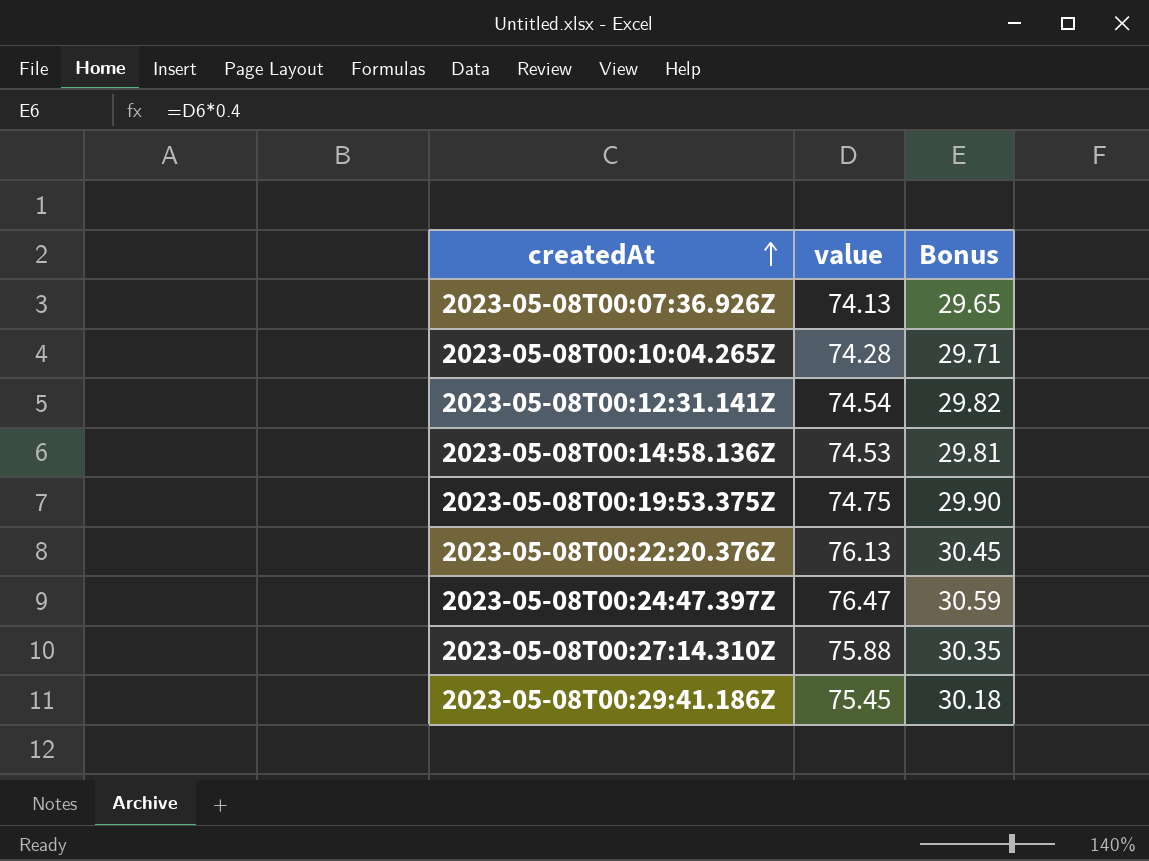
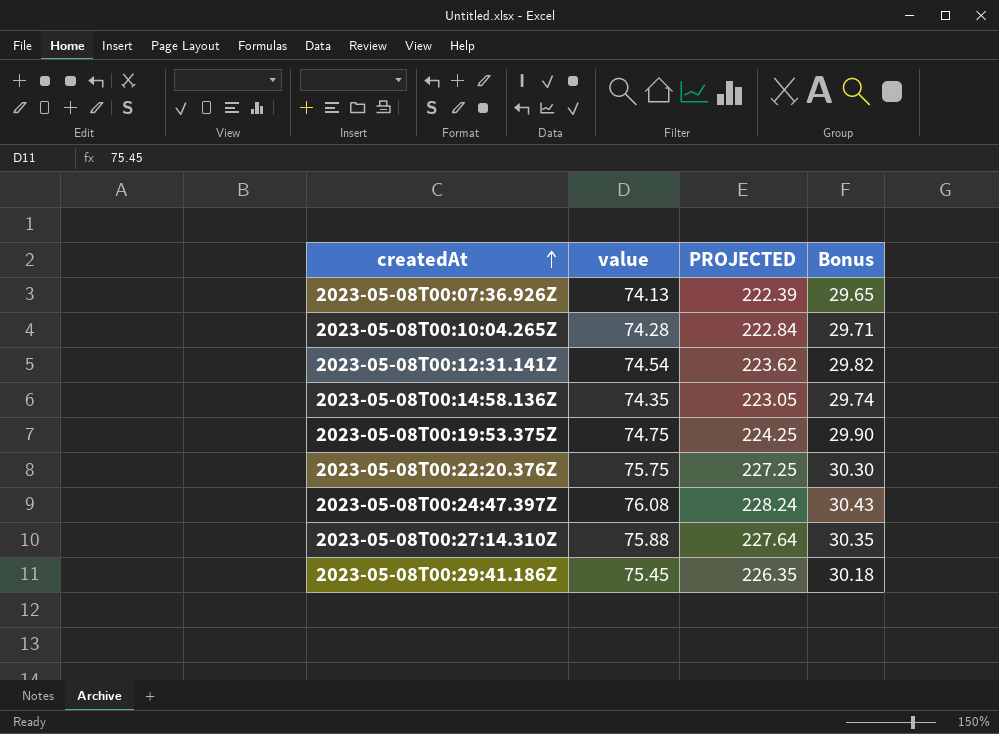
column PROJECTED | formula: none -> [value] * 3
2023-05-08T00:14:58.136Z | value: 74.53 -> 74.35
2023-05-08T00:14:58.136Z | Bonus: 29.81 -> 29.74
2023-05-08T00:22:20.376Z | value: 76.13 -> 75.75
2023-05-08T00:22:20.376Z | Bonus: 30.45 -> 30.30
2023-05-08T00:24:47.397Z | value: 76.47 -> 76.08
2023-05-08T00:24:47.397Z | Bonus: 30.59 -> 30.43

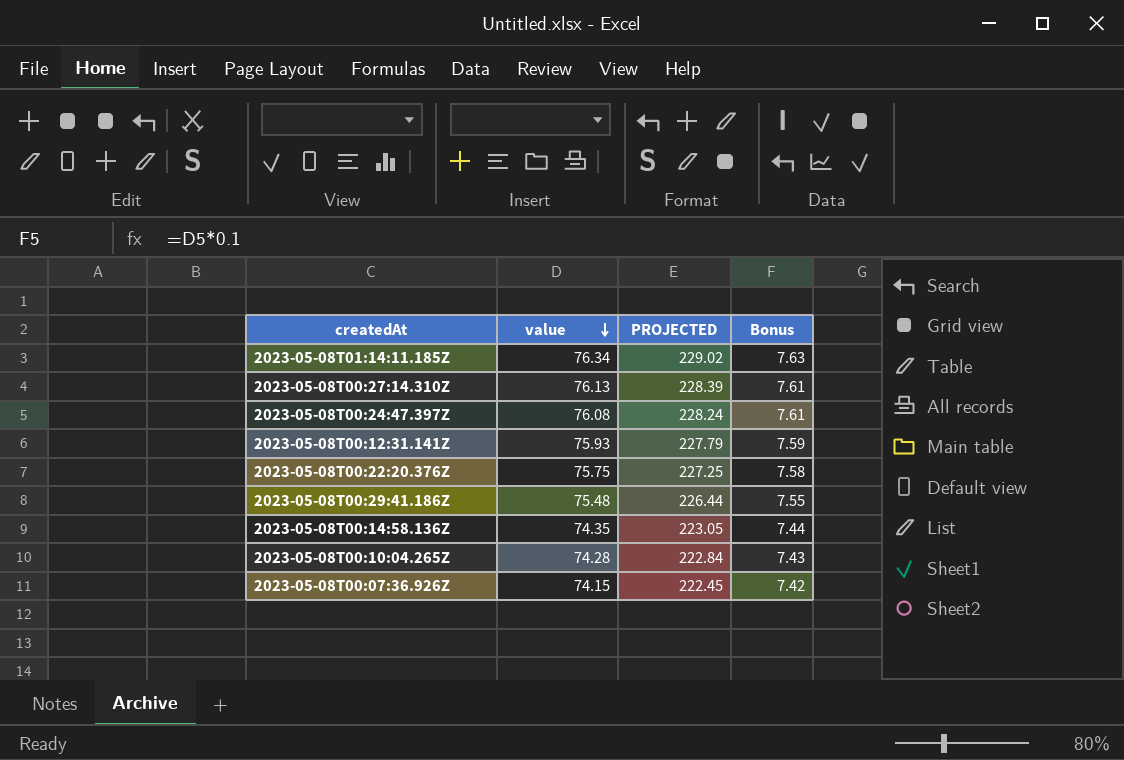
row order: createdAt ascending -> value descending
column Bonus | formula: [value] * 0.4 -> [value] * 0.1
row 2023-05-08T00:19:53.375Z: 74.75 | 224.25 | 29.90 -> none
row 2023-05-08T01:14:11.185Z: none -> 76.34 | 229.02 | 7.63
2023-05-08T00:27:14.310Z | value: 75.88 -> 76.13
2023-05-08T00:27:14.310Z | PROJECTED: 227.64 -> 228.39
2023-05-08T00:12:31.141Z | value: 74.54 -> 75.93
2023-05-08T00:12:31.141Z | PROJECTED: 223.62 -> 227.79
2023-05-08T00:29:41.186Z | value: 75.45 -> 75.48
2023-05-08T00:29:41.186Z | PROJECTED: 226.35 -> 226.44
2023-05-08T00:07:36.926Z | value: 74.13 -> 74.15
2023-05-08T00:07:36.926Z | PROJECTED: 222.39 -> 222.45

